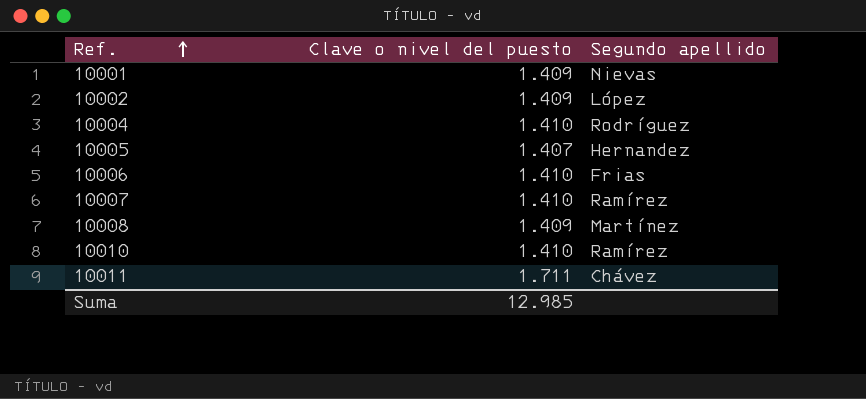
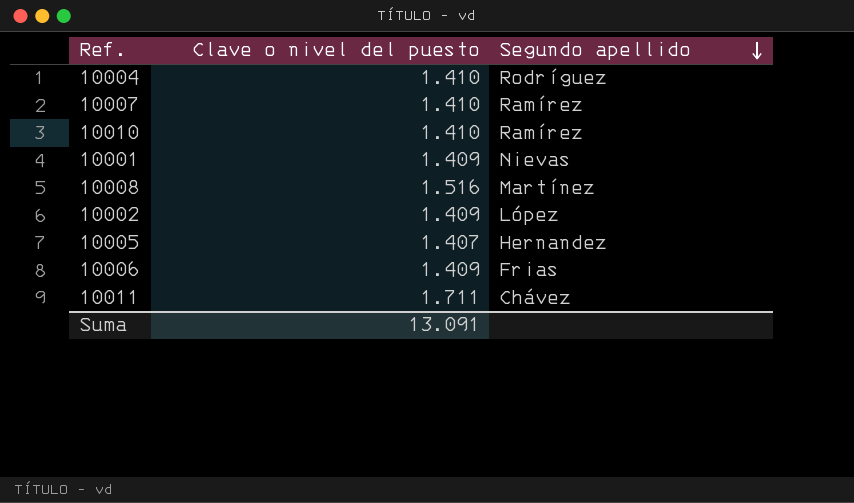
row order: Ref. ascending -> Segundo apellido descending
10008 | Clave o nivel del puesto: 1.409 -> 1.516
10006 | Clave o nivel del puesto: 1.410 -> 1.409
Suma | Clave o nivel del puesto: 12.985 -> 13.091

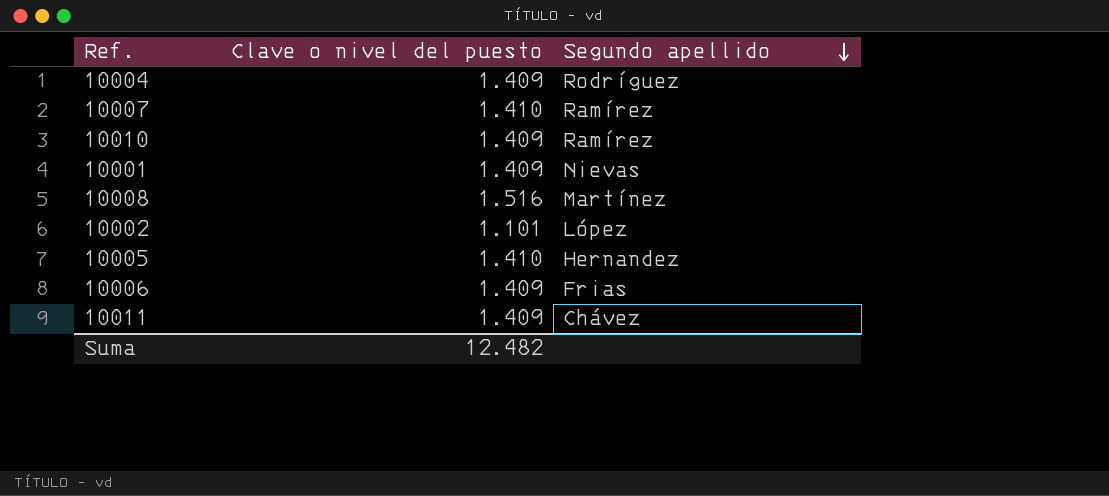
10004 | Clave o nivel del puesto: 1.410 -> 1.409
10010 | Clave o nivel del puesto: 1.410 -> 1.409
10002 | Clave o nivel del puesto: 1.409 -> 1.101
10005 | Clave o nivel del puesto: 1.407 -> 1.410
10011 | Clave o nivel del puesto: 1.711 -> 1.409
Suma | Clave o nivel del puesto: 13.091 -> 12.482

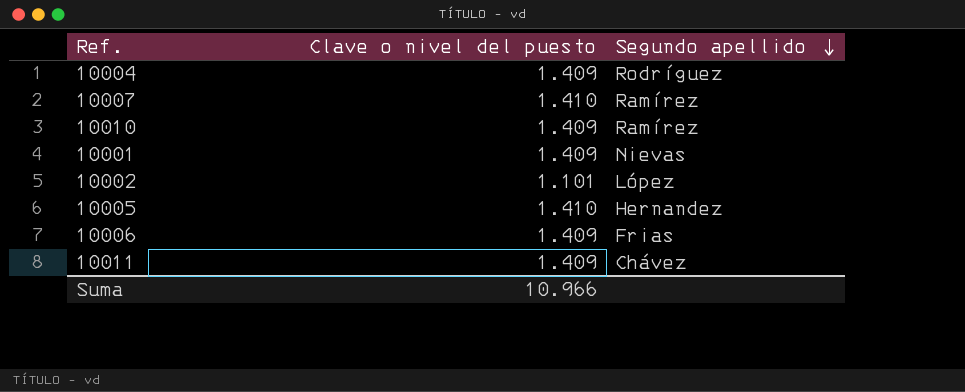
row 10008: 1.516 | Martínez -> none
Suma | Clave o nivel del puesto: 12.482 -> 10.966

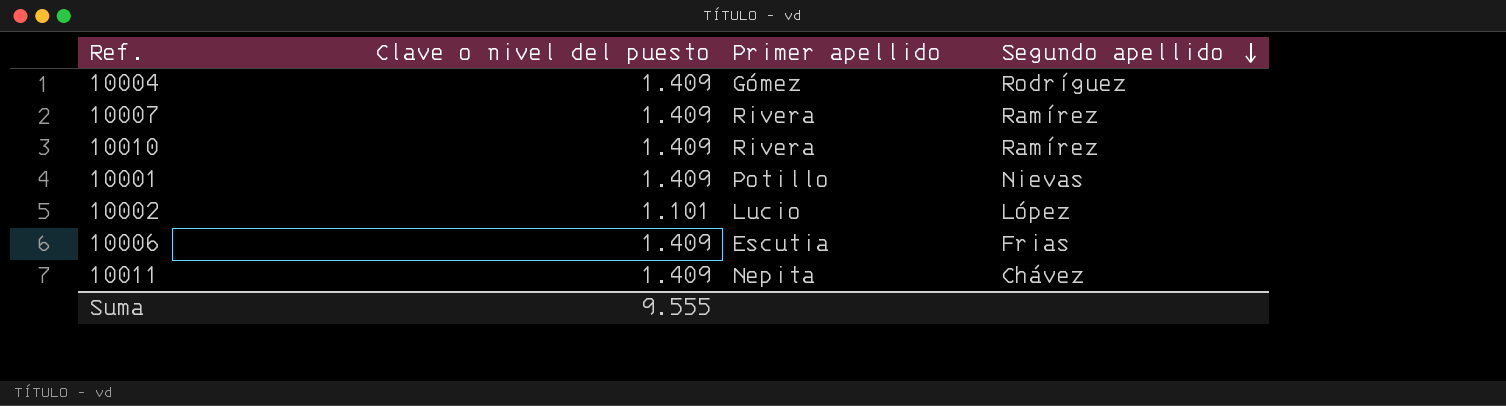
column Primer apellido | position: none -> 3
row 10005: 1.410 | Hernandez -> none
10007 | Clave o nivel del puesto: 1.410 -> 1.409
Suma | Clave o nivel del puesto: 10.966 -> 9.555

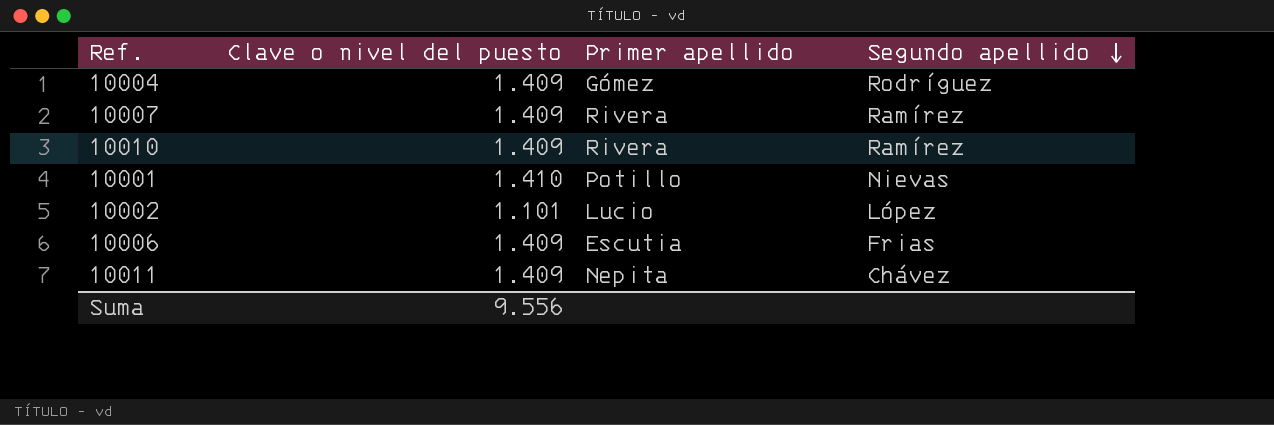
10001 | Clave o nivel del puesto: 1.409 -> 1.410
Suma | Clave o nivel del puesto: 9.555 -> 9.556

